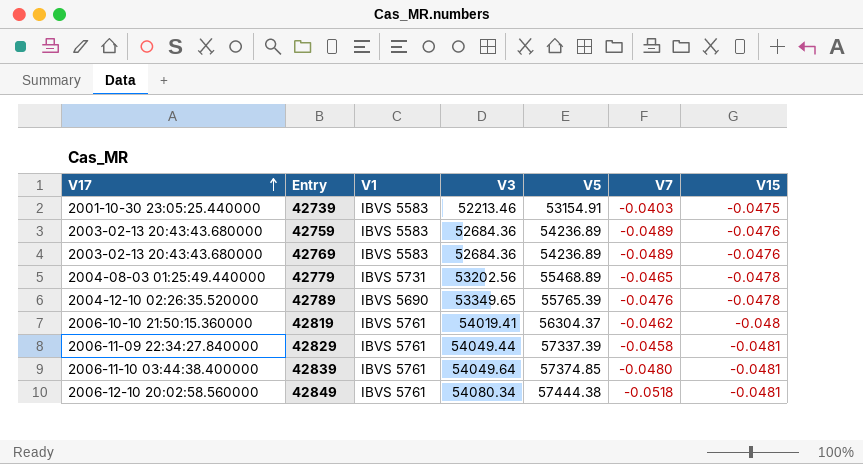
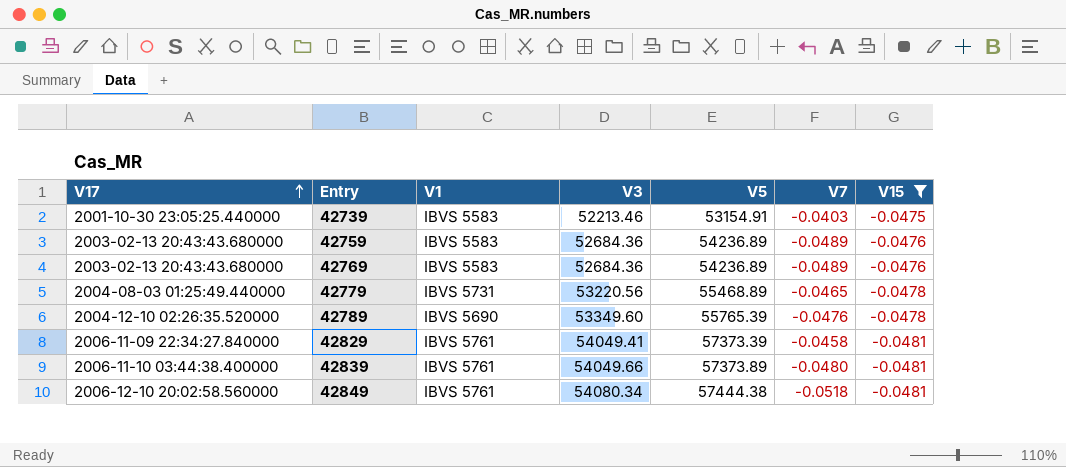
filter: none -> V15 != -0.048
42779 | V3: 53202.56 -> 53220.56
42789 | V3: 53349.65 -> 53349.60
42829 | V3: 54049.44 -> 54049.41
42829 | V5: 57337.39 -> 57373.39
42839 | V3: 54049.64 -> 54049.66
42839 | V5: 57374.85 -> 57373.89

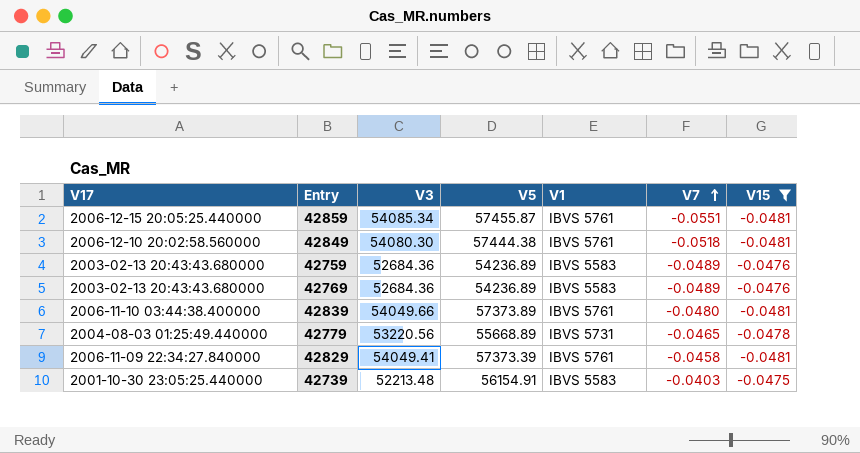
row order: V17 ascending -> V7 ascending
column V1 | position: 3 -> 5
row 42789: 2004-12-10 02:26:35.520000 | IBVS 5690 | 53349.60 | 55765.39 | -0.0476 | -0.0478 -> none
row 42859: none -> 2006-12-15 20:05:25.440000 | 54085.34 | 57455.87 | IBVS 5761 | -0.0551 | -0.0481
42849 | V3: 54080.34 -> 54080.30
42779 | V5: 55468.89 -> 55668.89
42739 | V3: 52213.46 -> 52213.48
42739 | V5: 53154.91 -> 56154.91

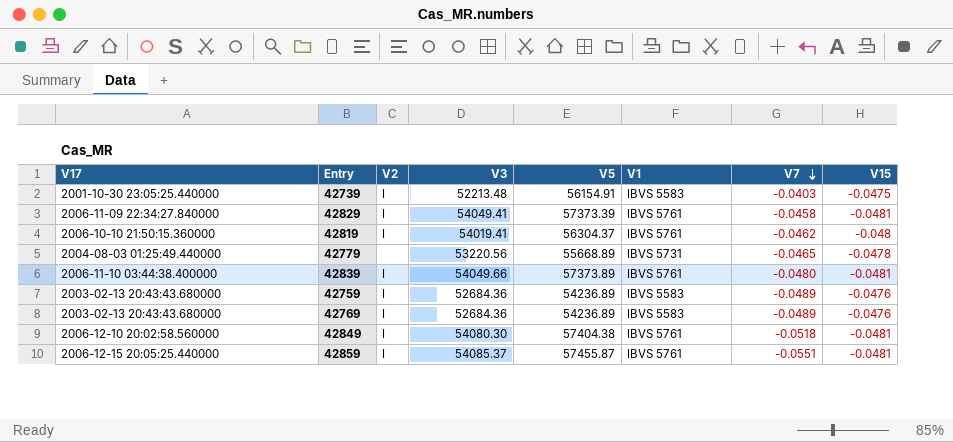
filter: V15 != -0.048 -> none
row order: V7 ascending -> V7 descending
column V2 | position: none -> 3
42849 | V5: 57444.38 -> 57404.38
42859 | V3: 54085.34 -> 54085.37

